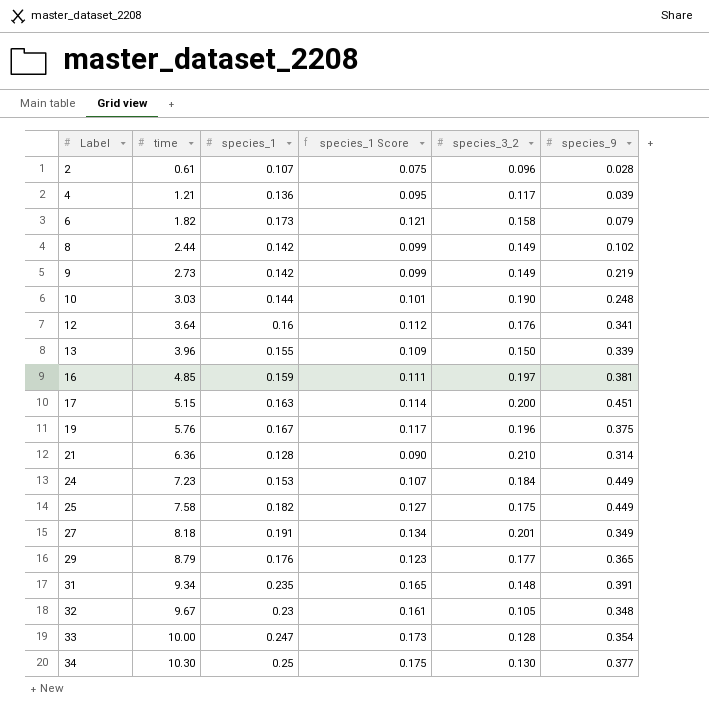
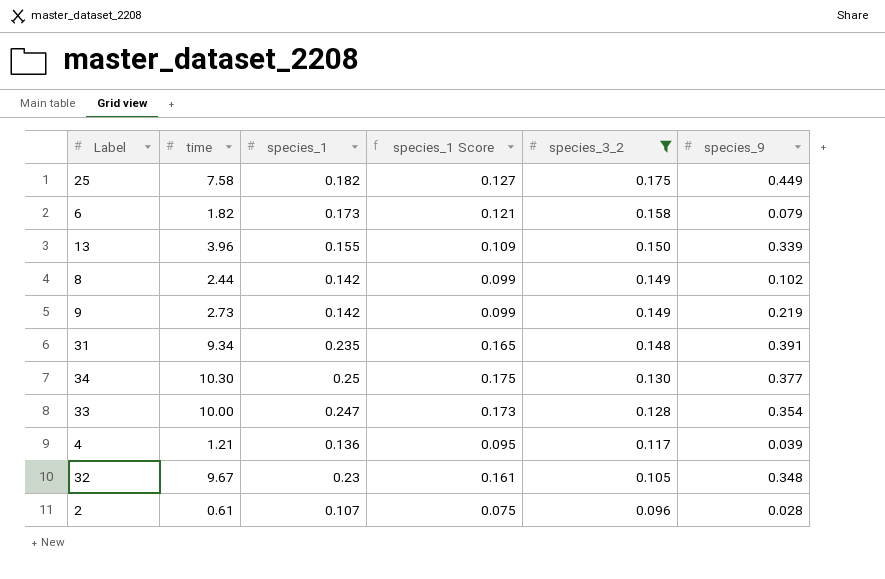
filter: none -> species_3_2 <= 0.175
row order: Label ascending -> species_3_2 descending

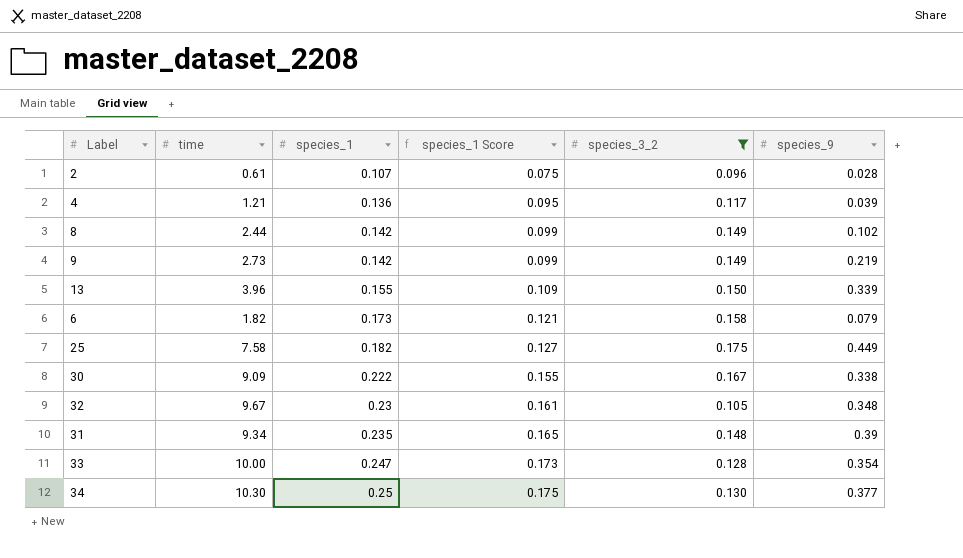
row order: species_3_2 descending -> species_1 ascending
row 30: none -> 9.09 | 0.222 | 0.155 | 0.167 | 0.338
31 | species_9: 0.391 -> 0.39

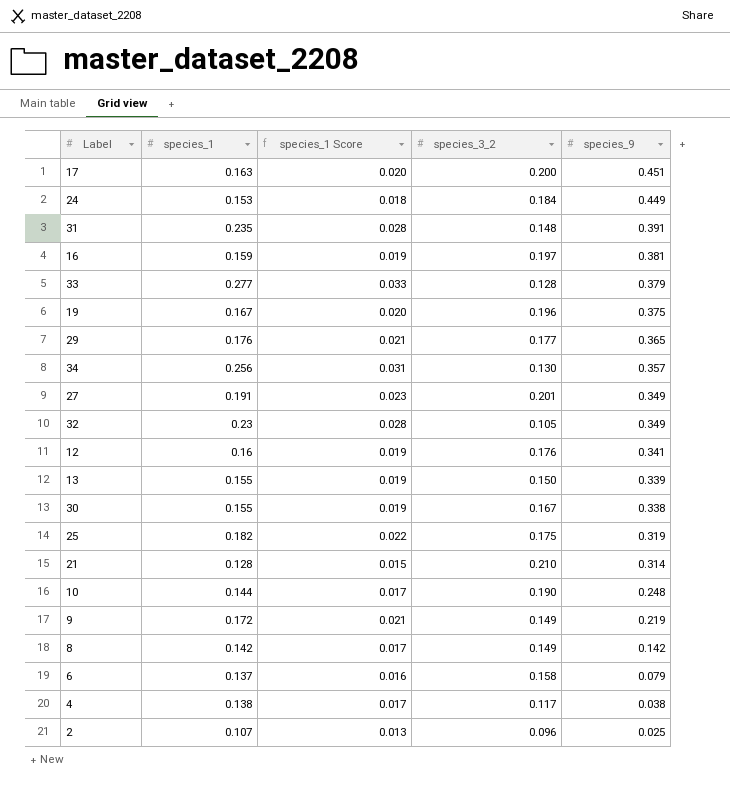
filter: species_3_2 <= 0.175 -> none
row order: species_1 ascending -> species_9 descending
column time | position: 2 -> none
column species_1 Score | formula: [species_1] * 0.7 -> [species_1] * 0.12
31 | species_9: 0.39 -> 0.391
33 | species_1: 0.247 -> 0.277
33 | species_9: 0.354 -> 0.379
34 | species_1: 0.25 -> 0.256
34 | species_9: 0.377 -> 0.357
32 | species_9: 0.348 -> 0.349
30 | species_1: 0.222 -> 0.155
25 | species_9: 0.449 -> 0.319
9 | species_1: 0.142 -> 0.172
8 | species_9: 0.102 -> 0.142
6 | species_1: 0.173 -> 0.137
4 | species_1: 0.136 -> 0.138
4 | species_9: 0.039 -> 0.038
2 | species_9: 0.028 -> 0.025

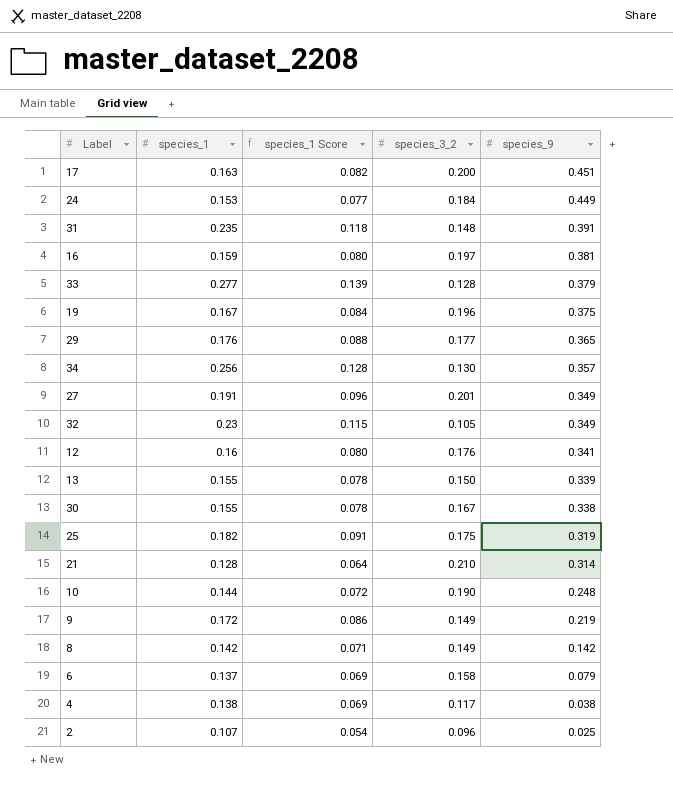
column species_1 Score | formula: [species_1] * 0.12 -> [species_1] * 0.5

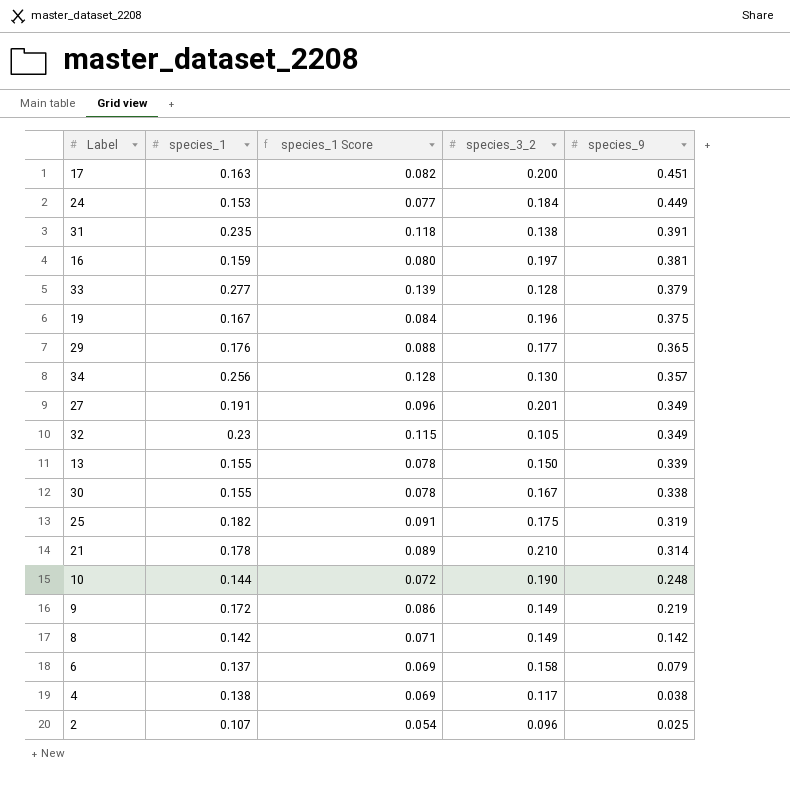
row 12: 0.16 | 0.080 | 0.176 | 0.341 -> none
31 | species_3_2: 0.148 -> 0.138
21 | species_1: 0.128 -> 0.178
21 | species_1 Score: 0.064 -> 0.089

